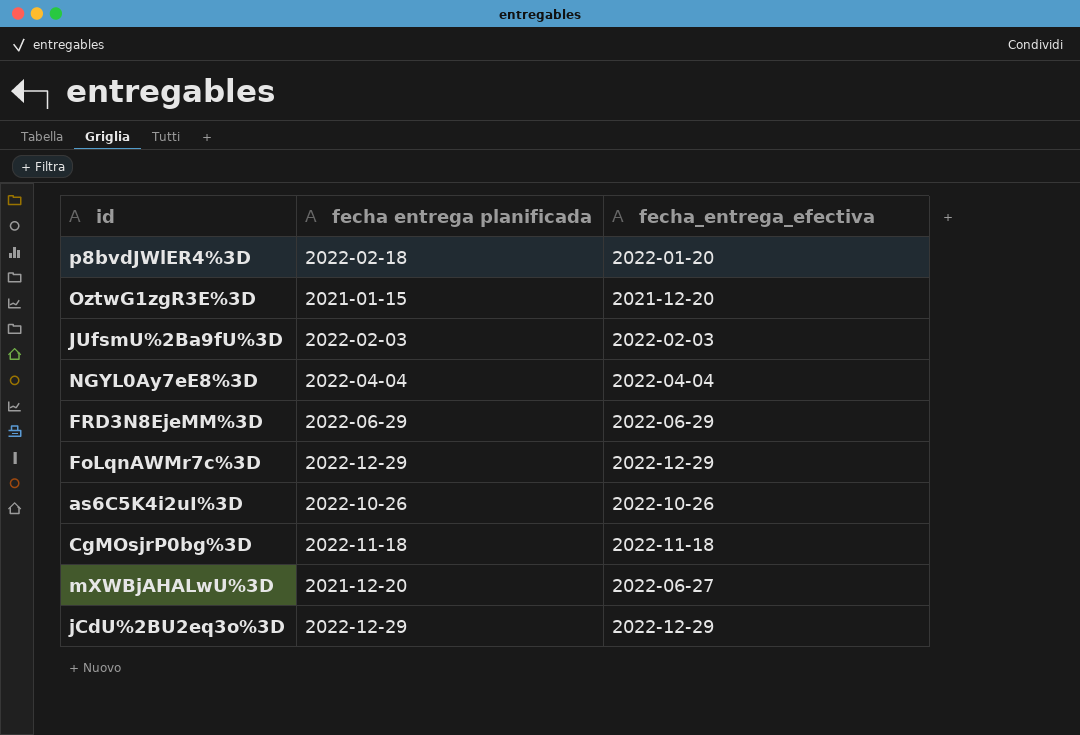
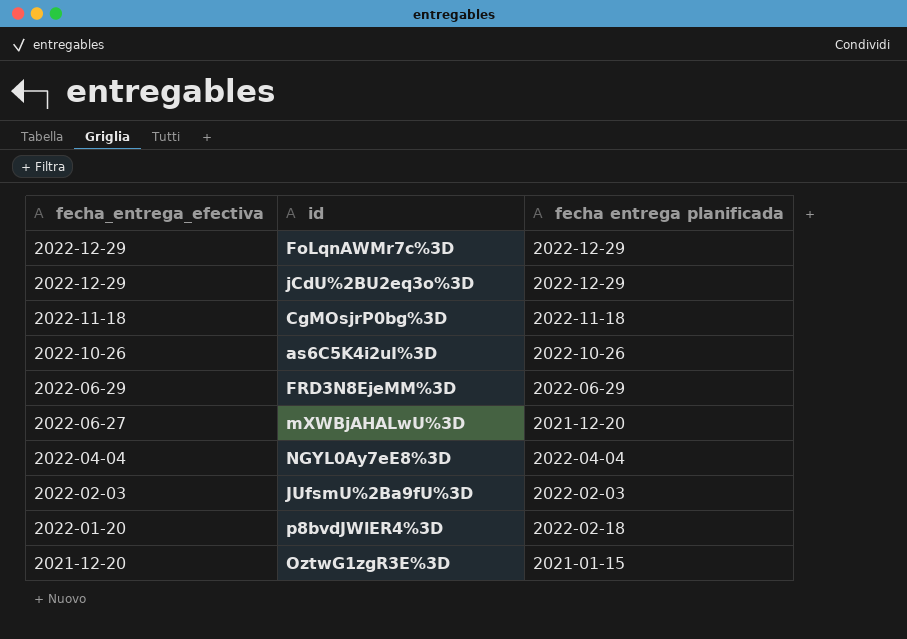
row order: none -> fecha_entrega_efectiva descending
column fecha_entrega_efectiva | position: 3 -> 1

